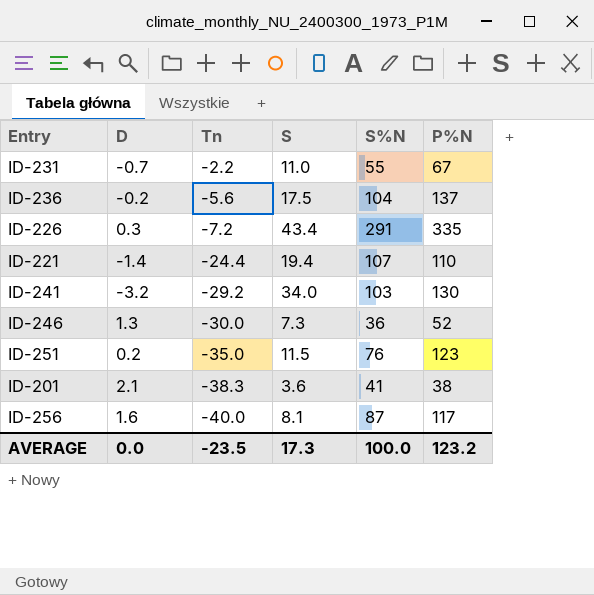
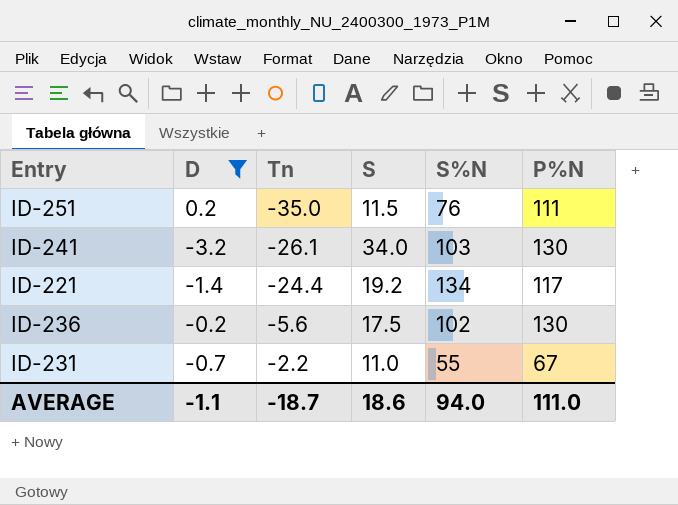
filter: none -> D <= 0.2
row order: Tn descending -> Tn ascending
ID-251 | P%N: 123 -> 111
ID-241 | Tn: -29.2 -> -26.1
ID-221 | S: 19.4 -> 19.2
ID-221 | S%N: 107 -> 134
ID-221 | P%N: 110 -> 117
ID-236 | S%N: 104 -> 102
ID-236 | P%N: 137 -> 130
AVERAGE | D: 0.0 -> -1.1
AVERAGE | Tn: -23.5 -> -18.7
AVERAGE | S: 17.3 -> 18.6
AVERAGE | S%N: 100.0 -> 94.0
AVERAGE | P%N: 123.2 -> 111.0

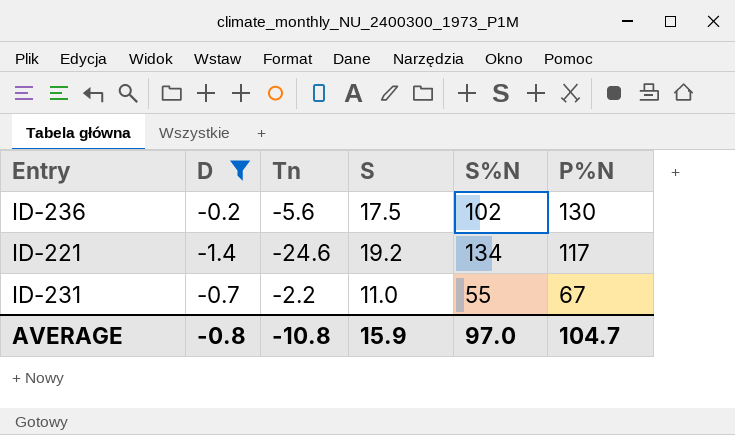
row order: Tn ascending -> P%N descending
row ID-251: 0.2 | -35.0 | 11.5 | 76 | 111 -> none
row ID-241: -3.2 | -26.1 | 34.0 | 103 | 130 -> none
ID-221 | Tn: -24.4 -> -24.6
AVERAGE | D: -1.1 -> -0.8
AVERAGE | Tn: -18.7 -> -10.8
AVERAGE | S: 18.6 -> 15.9
AVERAGE | S%N: 94.0 -> 97.0
AVERAGE | P%N: 111.0 -> 104.7

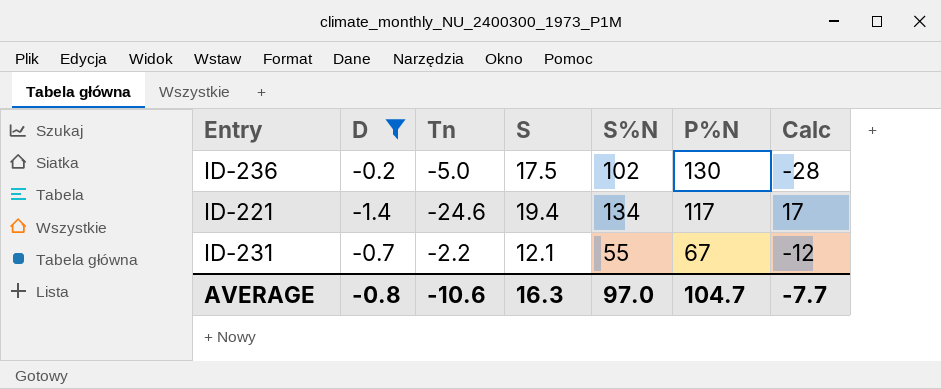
column Calc | formula: none -> [S%N] - [P%N]
ID-236 | Tn: -5.6 -> -5.0
ID-221 | S: 19.2 -> 19.4
ID-231 | S: 11.0 -> 12.1
AVERAGE | Tn: -10.8 -> -10.6
AVERAGE | S: 15.9 -> 16.3

